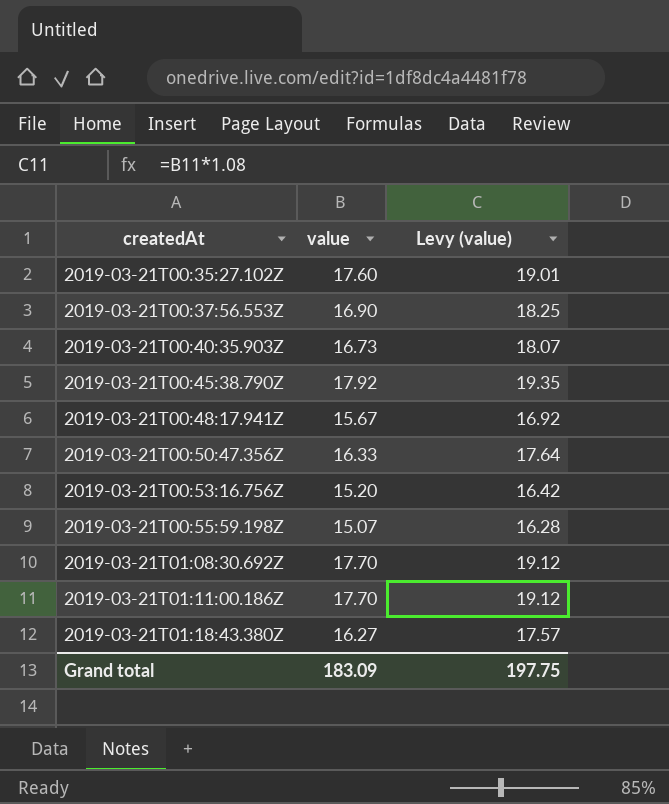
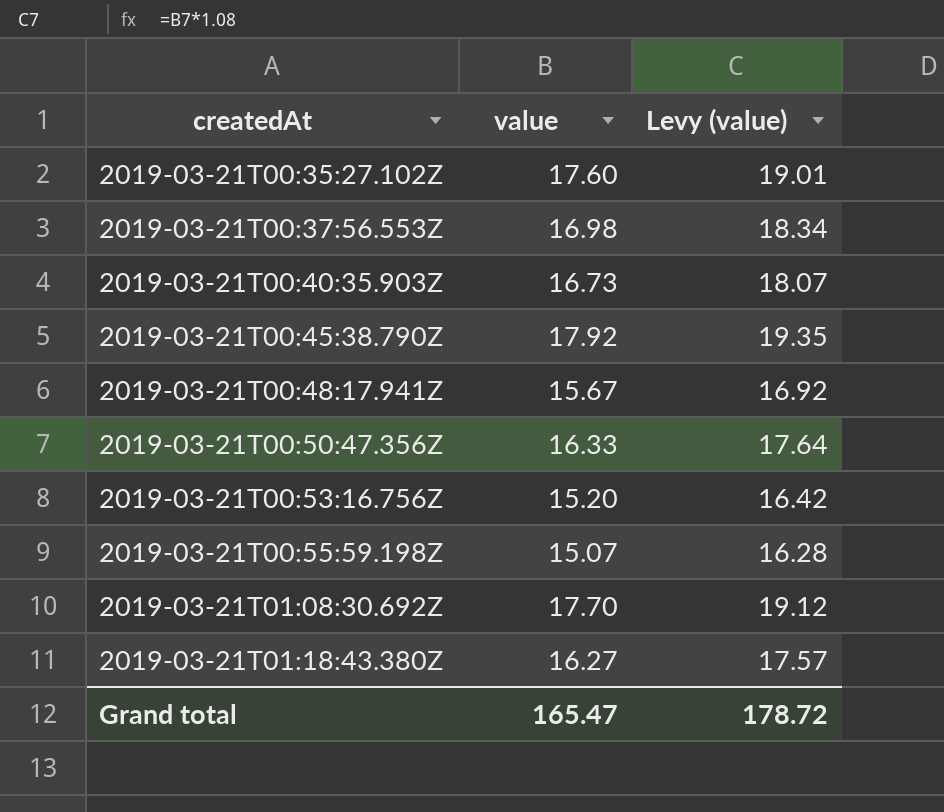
row 2019-03-21T01:11:00.186Z: 17.70 | 19.12 -> none
2019-03-21T00:37:56.553Z | value: 16.90 -> 16.98
2019-03-21T00:37:56.553Z | Levy (value): 18.25 -> 18.34
Grand total | value: 183.09 -> 165.47
Grand total | Levy (value): 197.75 -> 178.72

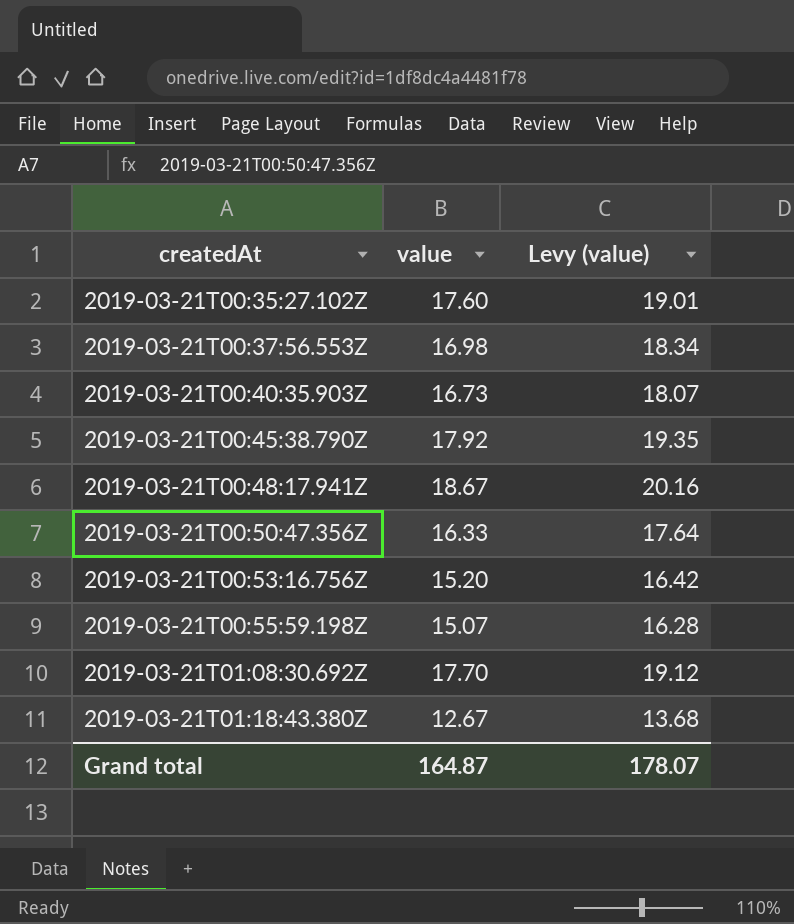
2019-03-21T00:48:17.941Z | value: 15.67 -> 18.67
2019-03-21T00:48:17.941Z | Levy (value): 16.92 -> 20.16
2019-03-21T01:18:43.380Z | value: 16.27 -> 12.67
2019-03-21T01:18:43.380Z | Levy (value): 17.57 -> 13.68
Grand total | value: 165.47 -> 164.87
Grand total | Levy (value): 178.72 -> 178.07

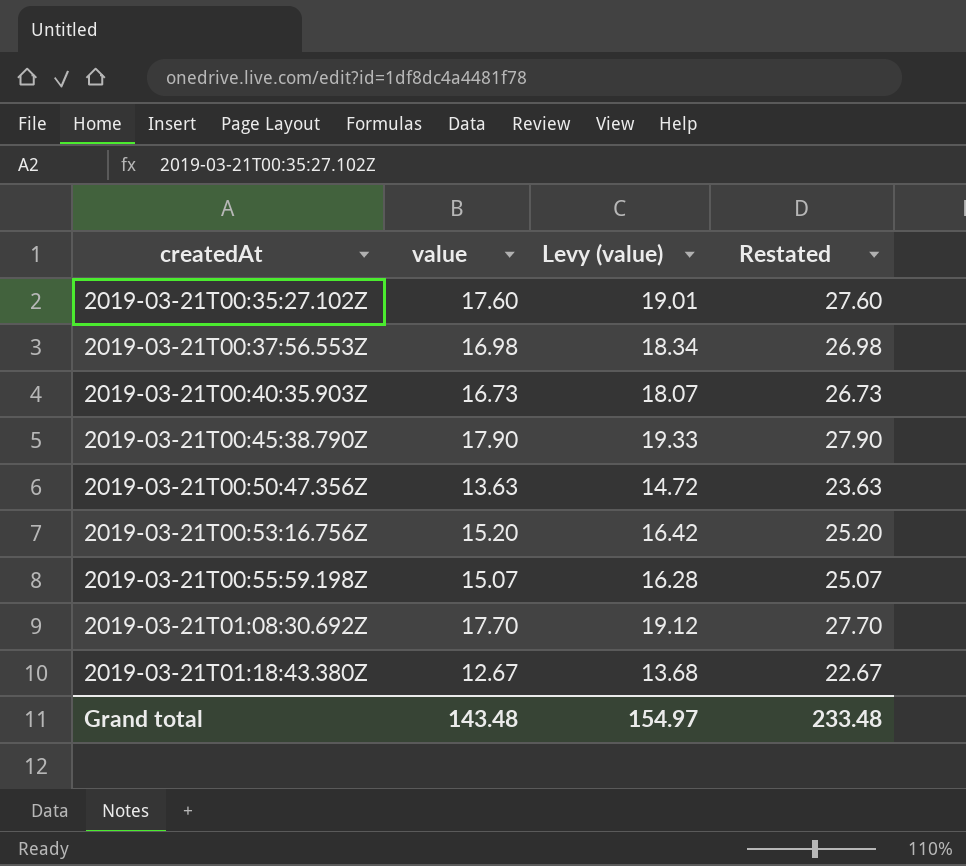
column Restated | formula: none -> [value] + 10
row 2019-03-21T00:48:17.941Z: 18.67 | 20.16 -> none
2019-03-21T00:45:38.790Z | value: 17.92 -> 17.90
2019-03-21T00:45:38.790Z | Levy (value): 19.35 -> 19.33
2019-03-21T00:50:47.356Z | value: 16.33 -> 13.63
2019-03-21T00:50:47.356Z | Levy (value): 17.64 -> 14.72
Grand total | value: 164.87 -> 143.48
Grand total | Levy (value): 178.07 -> 154.97

